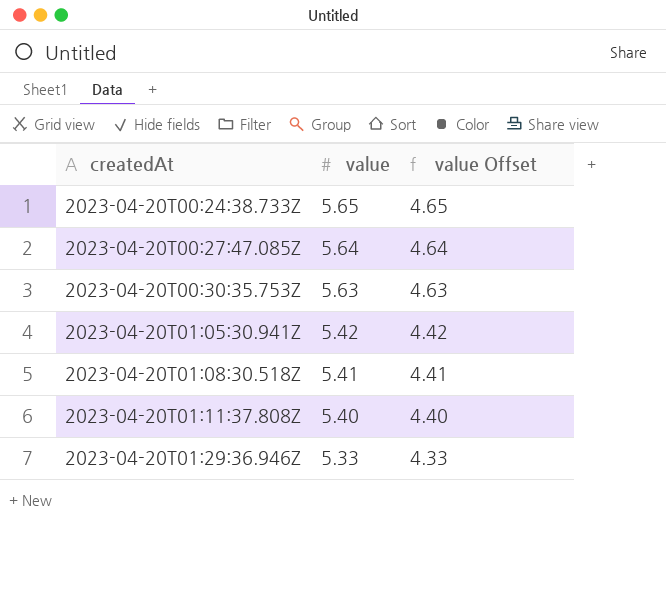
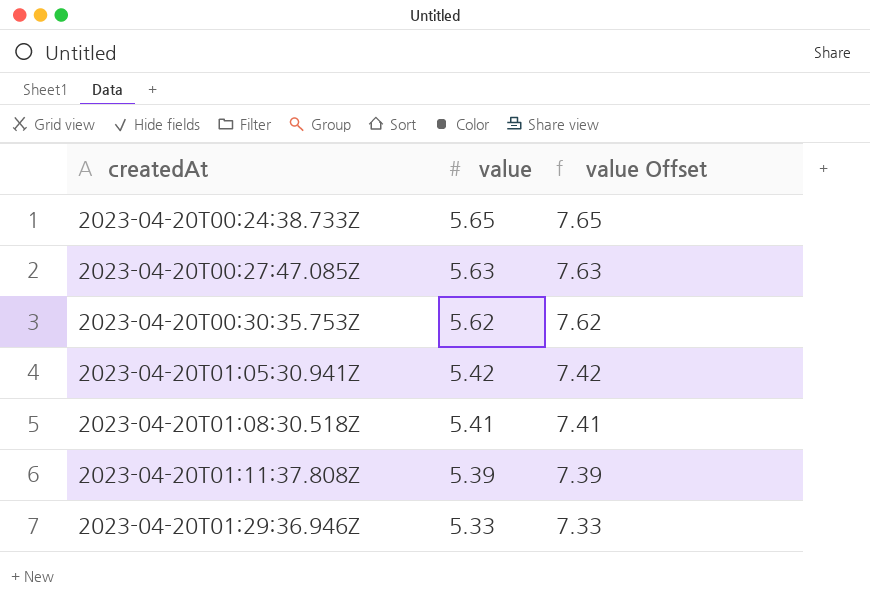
column value Offset | formula: [value] - 1 -> [value] + 2
2023-04-20T00:27:47.085Z | value: 5.64 -> 5.63
2023-04-20T00:30:35.753Z | value: 5.63 -> 5.62
2023-04-20T01:11:37.808Z | value: 5.40 -> 5.39

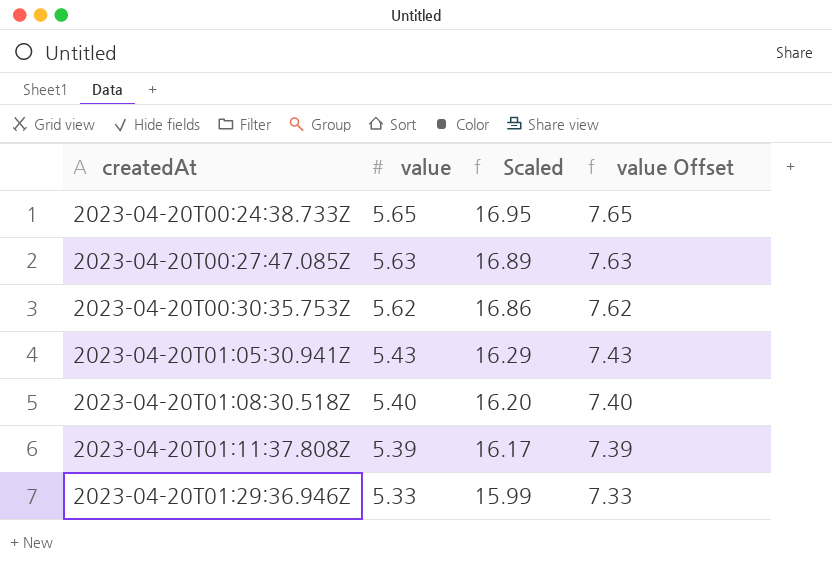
column Scaled | formula: none -> [value] * 3
2023-04-20T01:05:30.941Z | value: 5.42 -> 5.43
2023-04-20T01:05:30.941Z | value Offset: 7.42 -> 7.43
2023-04-20T01:08:30.518Z | value: 5.41 -> 5.40
2023-04-20T01:08:30.518Z | value Offset: 7.41 -> 7.40

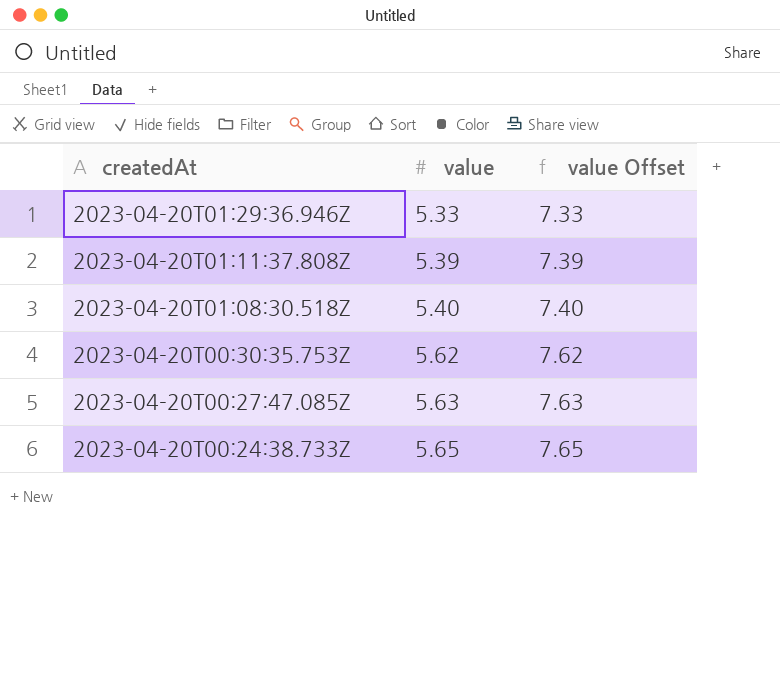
row order: createdAt ascending -> createdAt descending
column Scaled | formula: [value] * 3 -> none
row 2023-04-20T01:05:30.941Z: 5.43 | 16.29 | 7.43 -> none

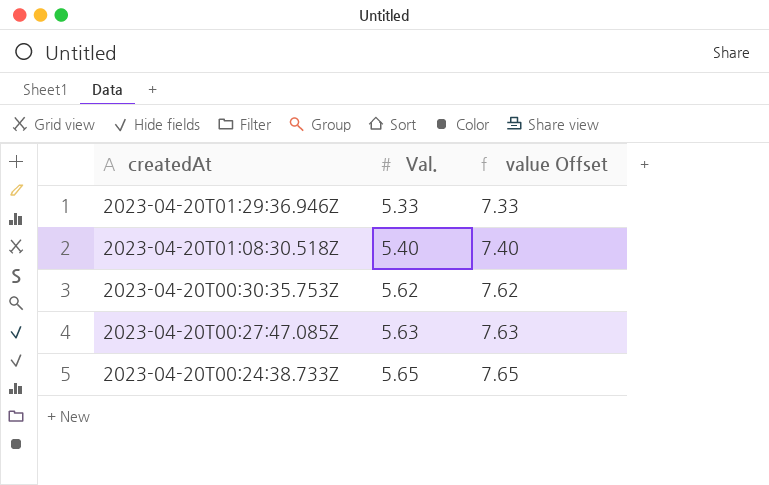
column name: value -> Val.
row 2023-04-20T01:11:37.808Z: 5.39 | 7.39 -> none

